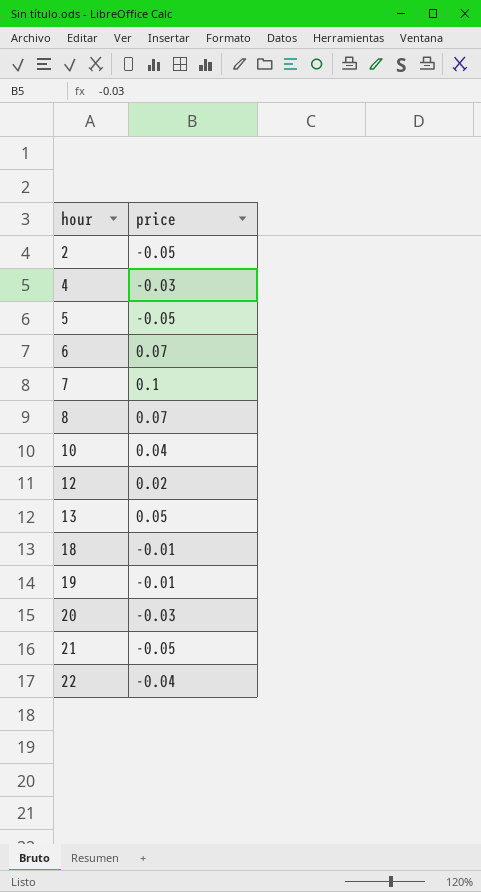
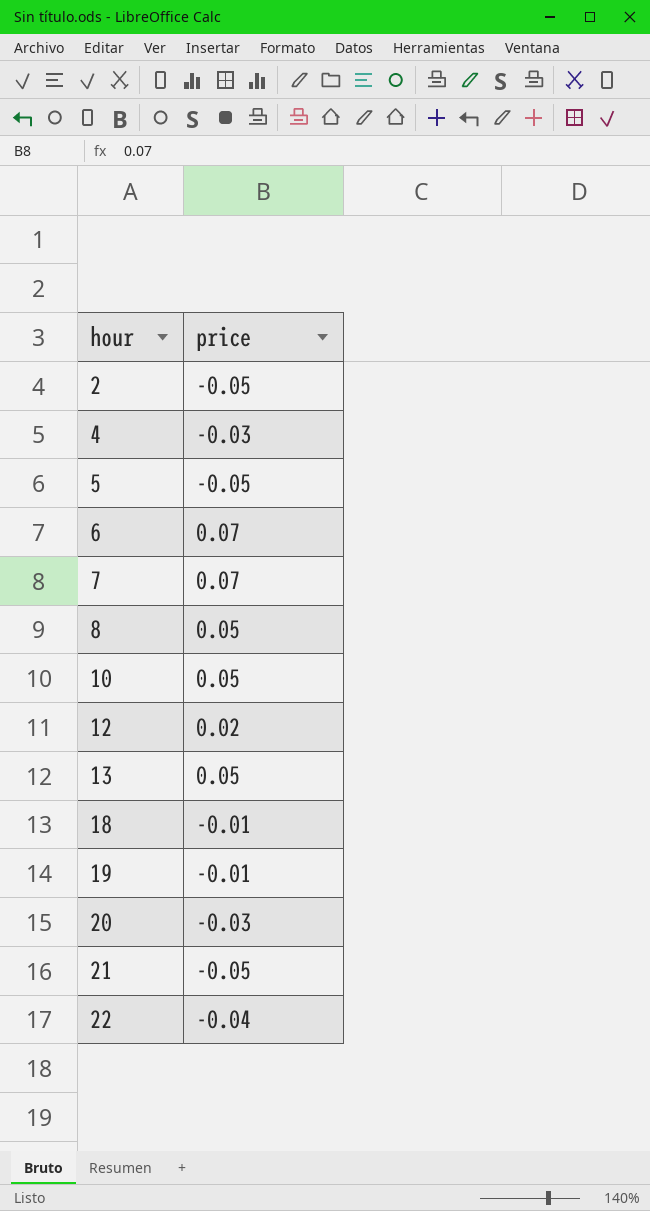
7 | price: 0.1 -> 0.07
8 | price: 0.07 -> 0.05
10 | price: 0.04 -> 0.05

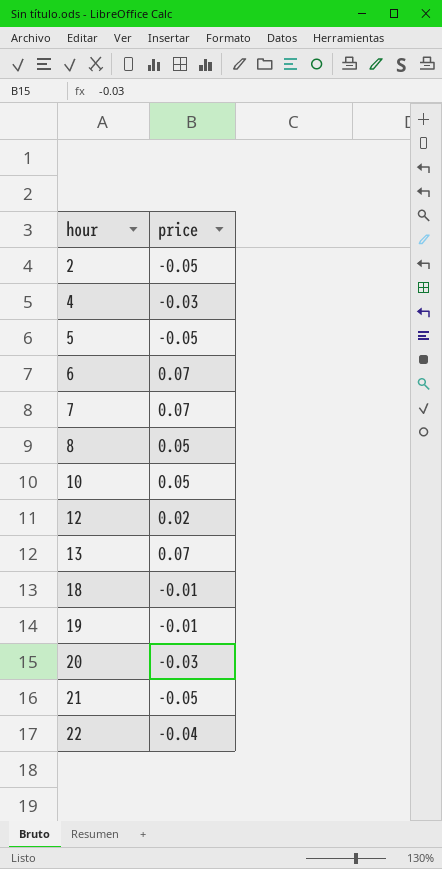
13 | price: 0.05 -> 0.07

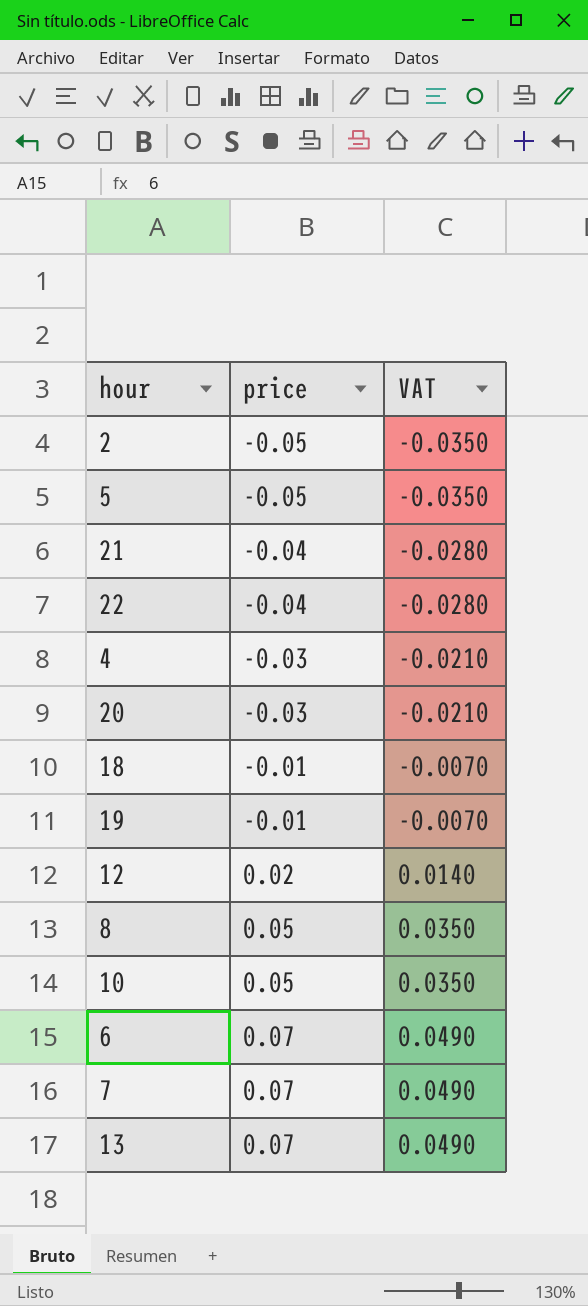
row order: hour ascending -> price ascending
column VAT | formula: none -> [price] * 0.7
21 | price: -0.05 -> -0.04

